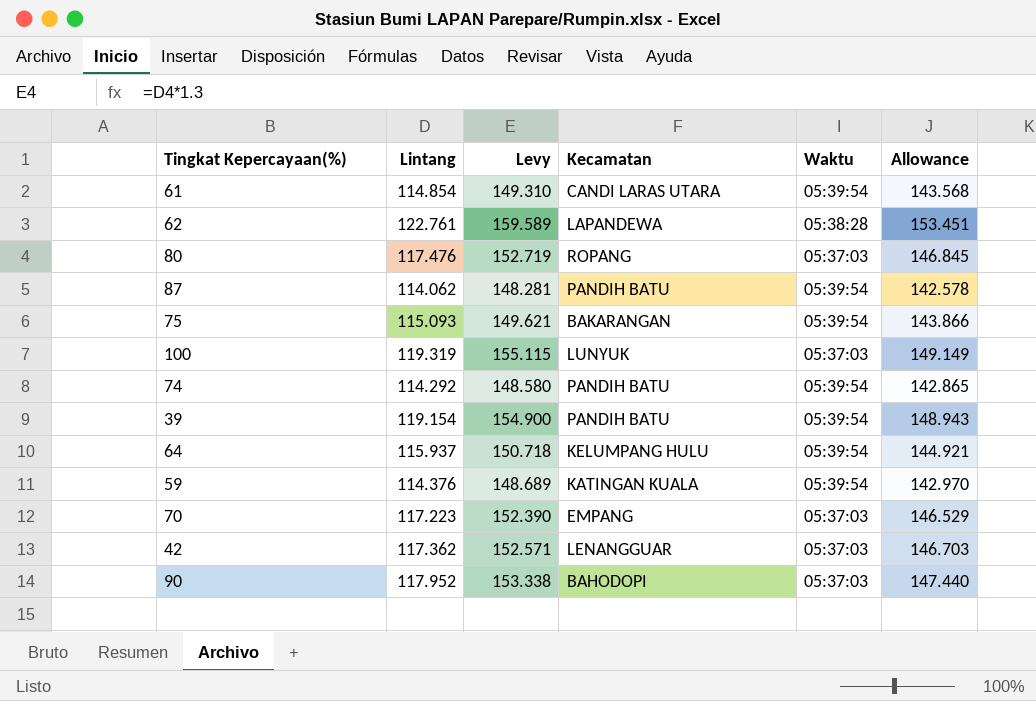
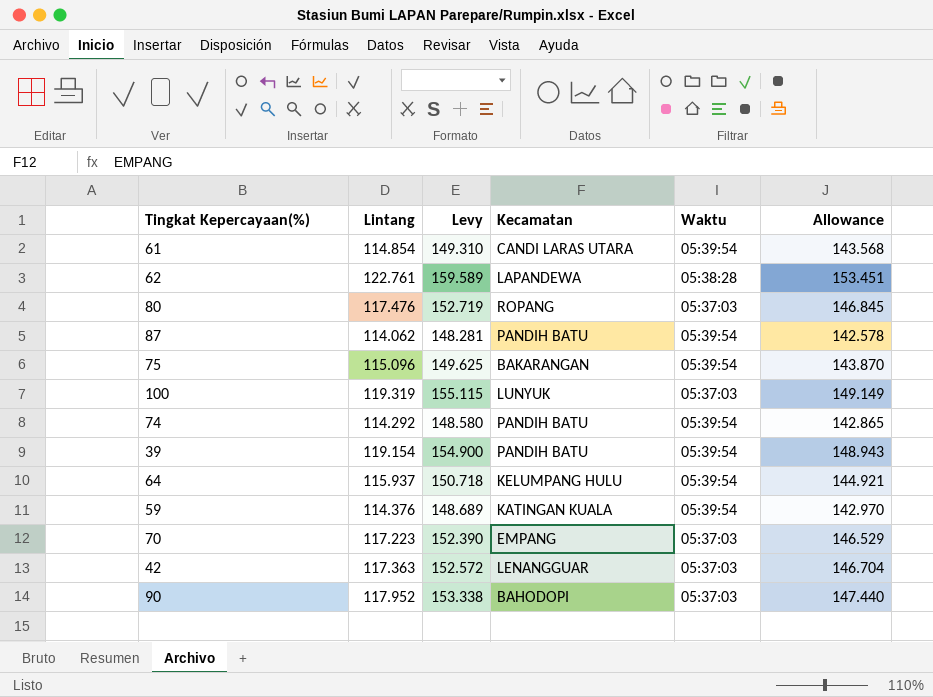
75 | Lintang: 115.093 -> 115.096
75 | Levy: 149.621 -> 149.625
75 | Allowance: 143.866 -> 143.870
42 | Lintang: 117.362 -> 117.363
42 | Levy: 152.571 -> 152.572
42 | Allowance: 146.703 -> 146.704

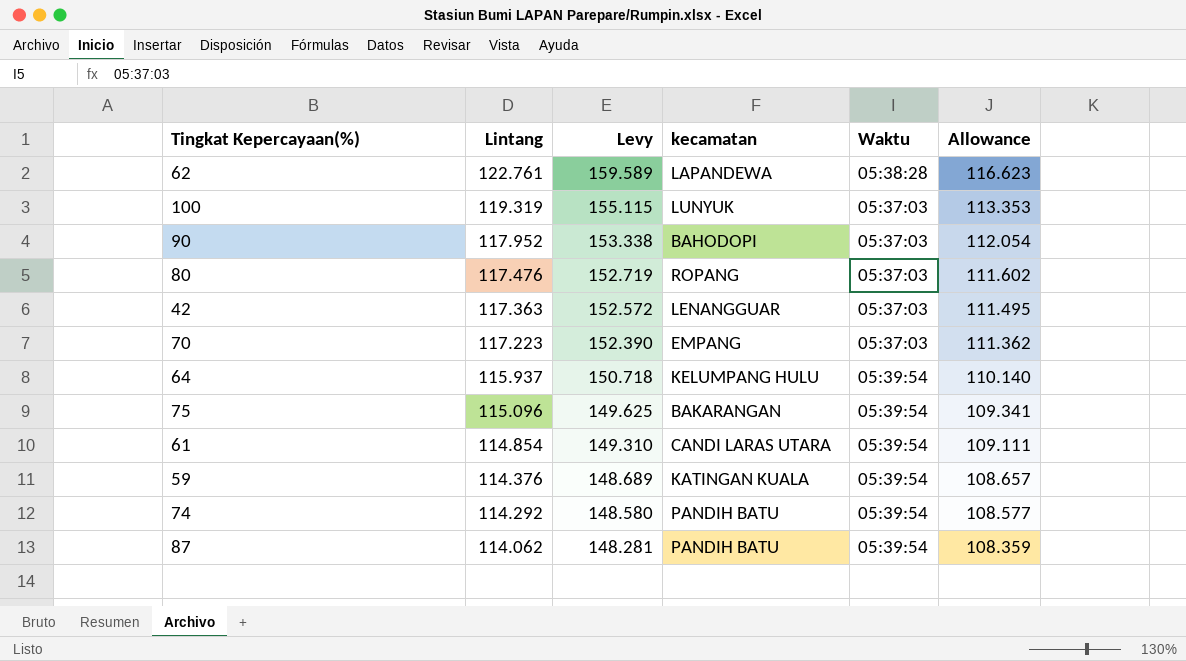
row order: none -> Lintang descending
column name: Kecamatan -> kecamatan
column Allowance | formula: [Lintang] * 1.25 -> [Lintang] * 0.95
row 39: 119.154 | 154.900 | PANDIH BATU | 05:39:54 | 148.943 -> none

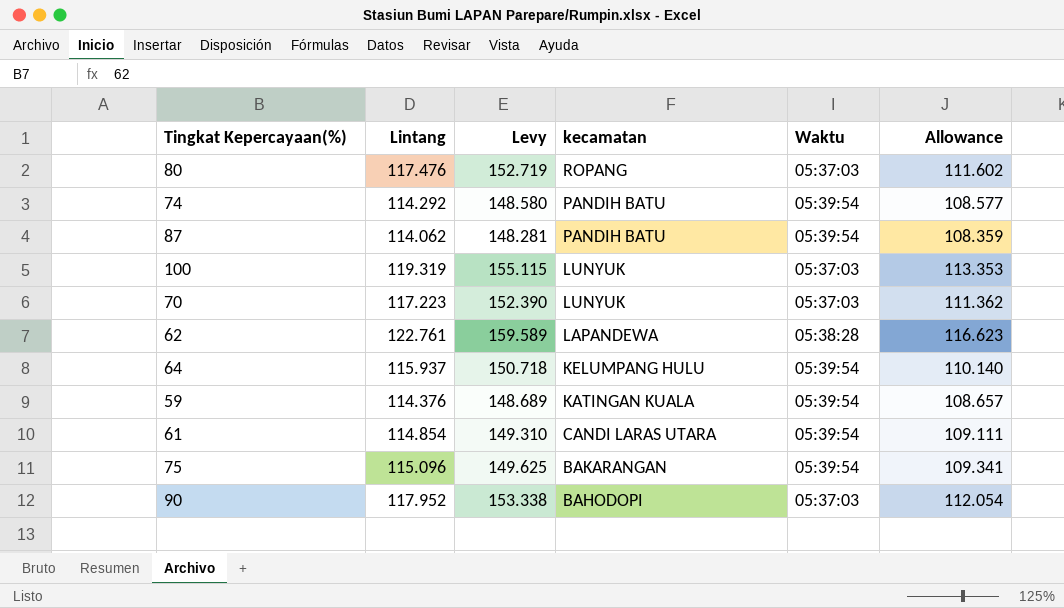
row order: Lintang descending -> kecamatan descending
row 42: 117.363 | 152.572 | LENANGGUAR | 05:37:03 | 111.495 -> none
70 | kecamatan: EMPANG -> LUNYUK

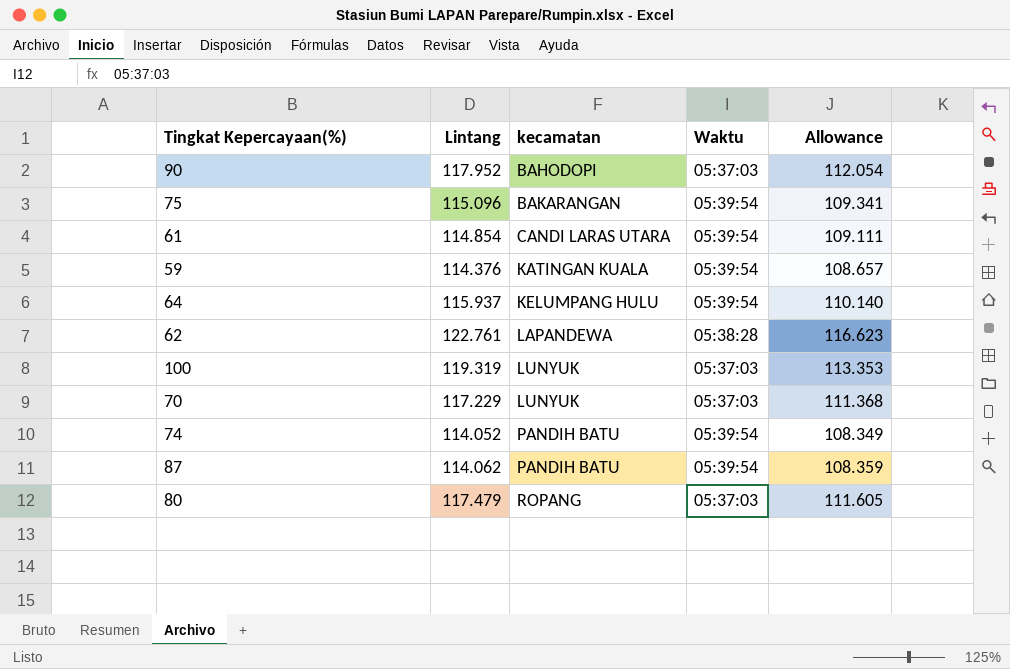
row order: kecamatan descending -> kecamatan ascending
column Levy | formula: [Lintang] * 1.3 -> none
70 | Lintang: 117.223 -> 117.229
70 | Allowance: 111.362 -> 111.368
74 | Lintang: 114.292 -> 114.052
74 | Allowance: 108.577 -> 108.349
80 | Lintang: 117.476 -> 117.479
80 | Allowance: 111.602 -> 111.605

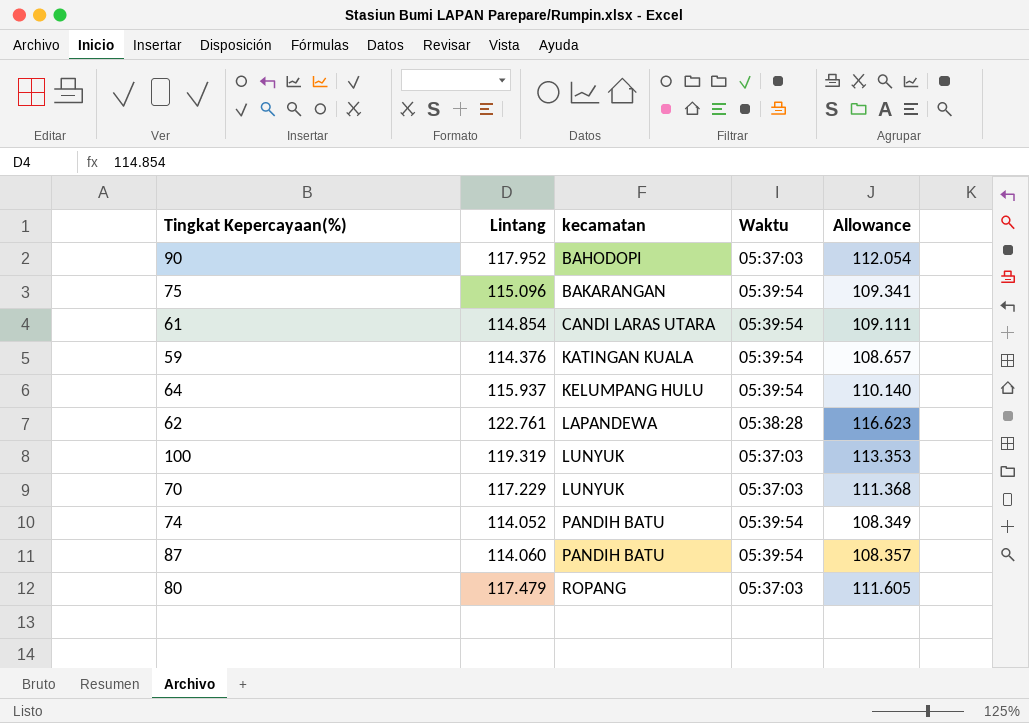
87 | Lintang: 114.062 -> 114.060
87 | Allowance: 108.359 -> 108.357

